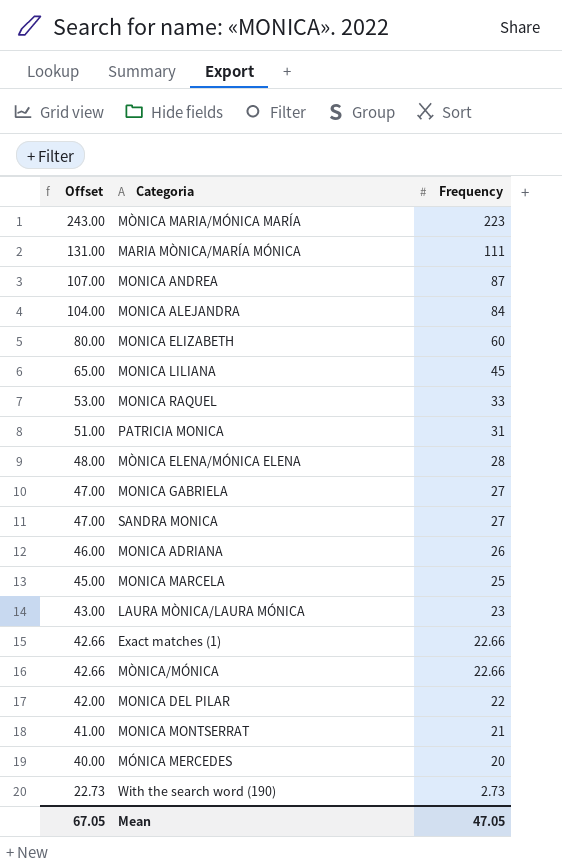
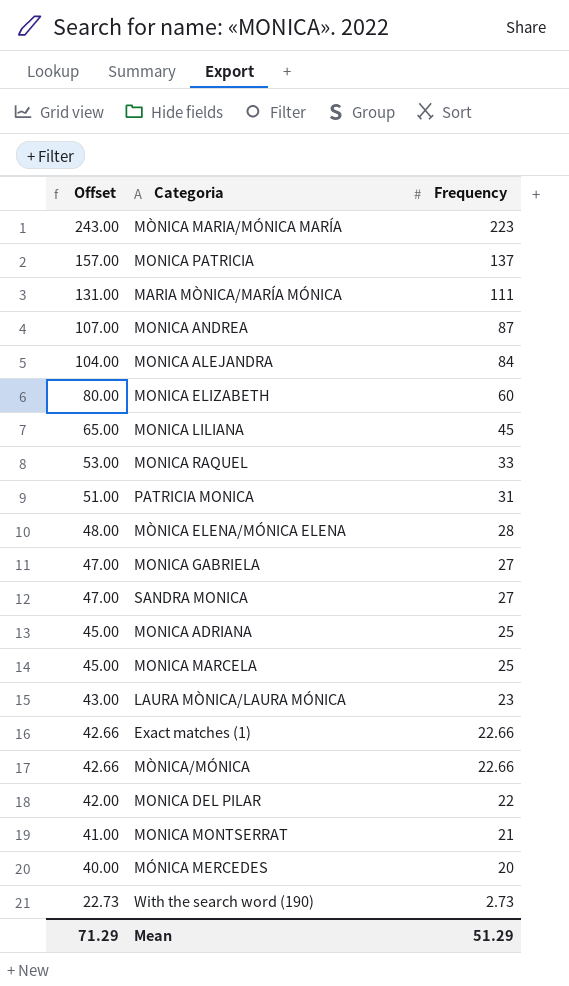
row MONICA PATRICIA: none -> 157.00 | 137
MONICA ADRIANA | Offset: 46.00 -> 45.00
MONICA ADRIANA | Frequency: 26 -> 25
Mean | Offset: 67.05 -> 71.29
Mean | Frequency: 47.05 -> 51.29

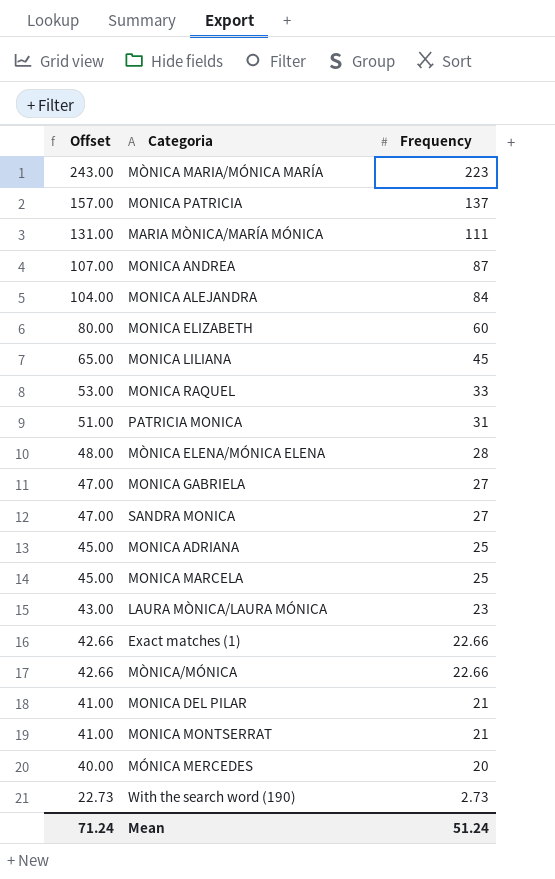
MONICA DEL PILAR | Offset: 42.00 -> 41.00
MONICA DEL PILAR | Frequency: 22 -> 21
Mean | Offset: 71.29 -> 71.24
Mean | Frequency: 51.29 -> 51.24

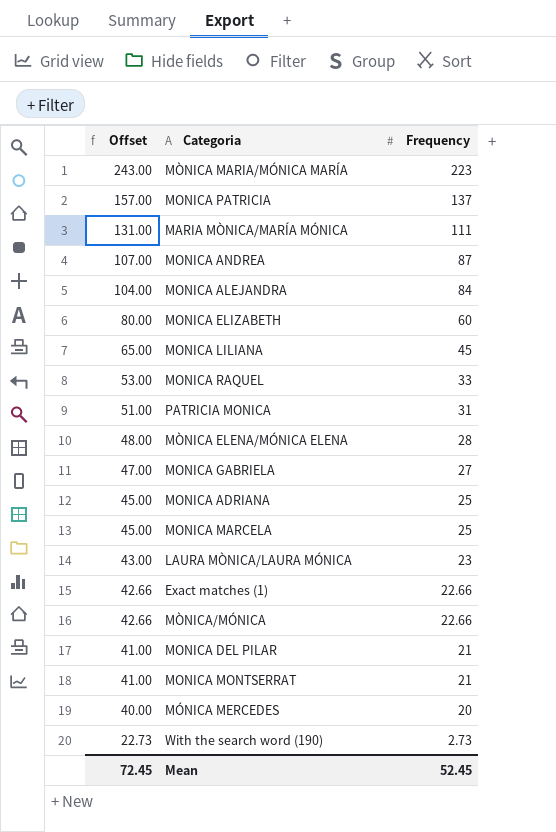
row SANDRA MONICA: 47.00 | 27 -> none
Mean | Offset: 71.24 -> 72.45
Mean | Frequency: 51.24 -> 52.45

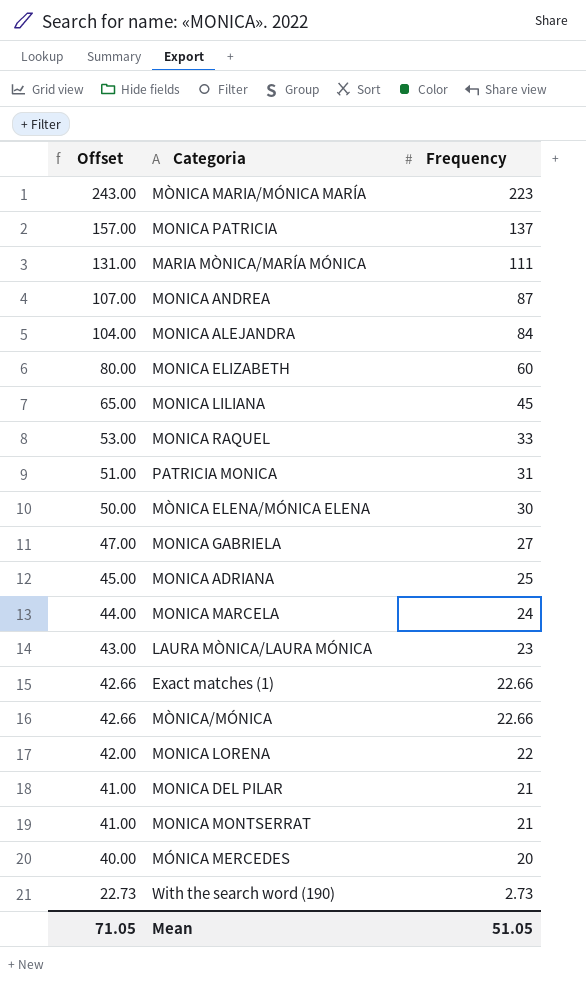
MÒNICA ELENA/MÓNICA ELENA | Offset: 48.00 -> 50.00
MÒNICA ELENA/MÓNICA ELENA | Frequency: 28 -> 30
MONICA MARCELA | Offset: 45.00 -> 44.00
MONICA MARCELA | Frequency: 25 -> 24
row MONICA LORENA: none -> 42.00 | 22
Mean | Offset: 72.45 -> 71.05
Mean | Frequency: 52.45 -> 51.05

